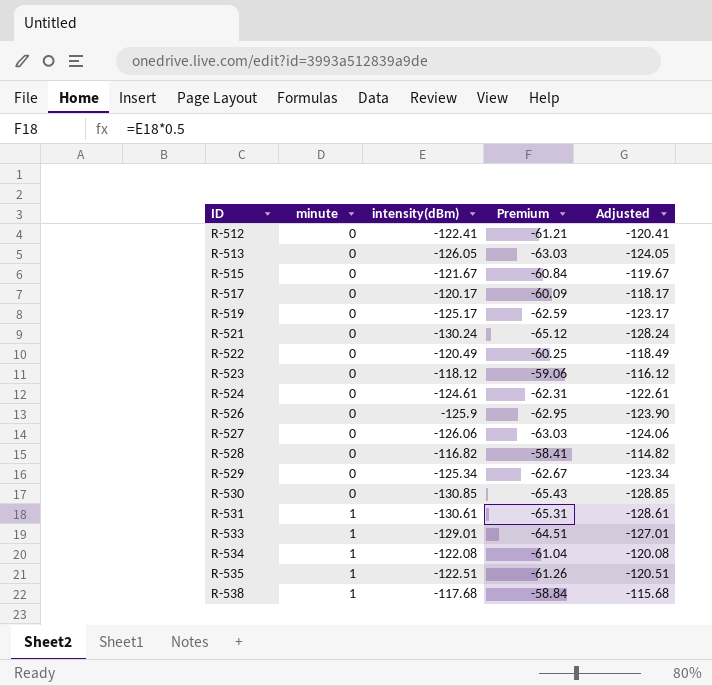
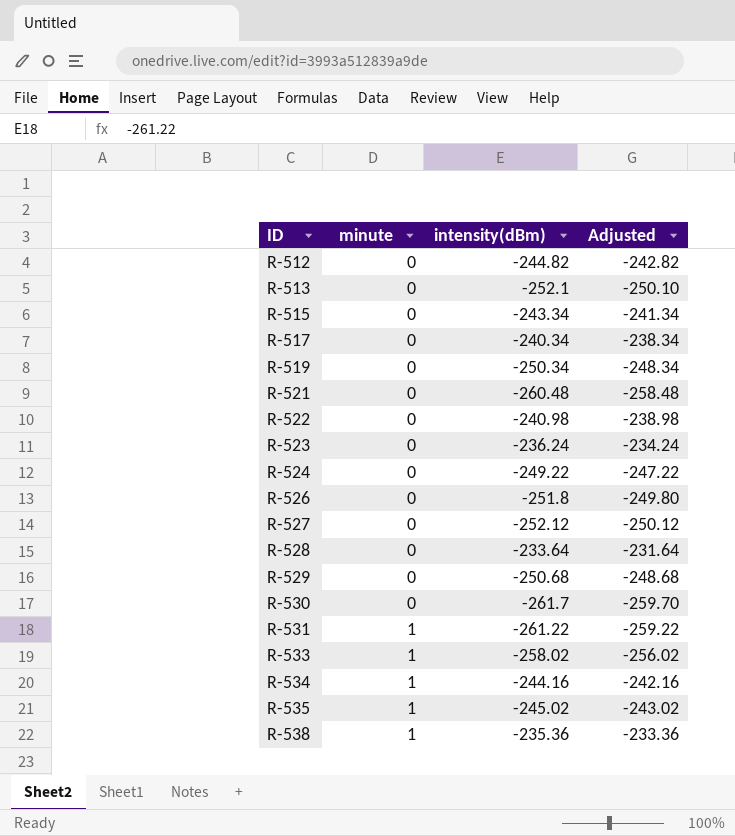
column Premium | formula: [intensity(dBm)] * 0.5 -> none
R-512 | intensity(dBm): -122.41 -> -244.82
R-512 | Adjusted: -120.41 -> -242.82
R-513 | intensity(dBm): -126.05 -> -252.1
R-513 | Adjusted: -124.05 -> -250.10
R-515 | intensity(dBm): -121.67 -> -243.34
R-515 | Adjusted: -119.67 -> -241.34
R-517 | intensity(dBm): -120.17 -> -240.34
R-517 | Adjusted: -118.17 -> -238.34
R-519 | intensity(dBm): -125.17 -> -250.34
R-519 | Adjusted: -123.17 -> -248.34
R-521 | intensity(dBm): -130.24 -> -260.48
R-521 | Adjusted: -128.24 -> -258.48
R-522 | intensity(dBm): -120.49 -> -240.98
R-522 | Adjusted: -118.49 -> -238.98
R-523 | intensity(dBm): -118.12 -> -236.24
R-523 | Adjusted: -116.12 -> -234.24
R-524 | intensity(dBm): -124.61 -> -249.22
R-524 | Adjusted: -122.61 -> -247.22
R-526 | intensity(dBm): -125.9 -> -251.8
R-526 | Adjusted: -123.90 -> -249.80
R-527 | intensity(dBm): -126.06 -> -252.12
R-527 | Adjusted: -124.06 -> -250.12
R-528 | intensity(dBm): -116.82 -> -233.64
R-528 | Adjusted: -114.82 -> -231.64
R-529 | intensity(dBm): -125.34 -> -250.68
R-529 | Adjusted: -123.34 -> -248.68
R-530 | intensity(dBm): -130.85 -> -261.7
R-530 | Adjusted: -128.85 -> -259.70
R-531 | intensity(dBm): -130.61 -> -261.22
R-531 | Adjusted: -128.61 -> -259.22
R-533 | intensity(dBm): -129.01 -> -258.02
R-533 | Adjusted: -127.01 -> -256.02
R-534 | intensity(dBm): -122.08 -> -244.16
R-534 | Adjusted: -120.08 -> -242.16
R-535 | intensity(dBm): -122.51 -> -245.02
R-535 | Adjusted: -120.51 -> -243.02
R-538 | intensity(dBm): -117.68 -> -235.36
R-538 | Adjusted: -115.68 -> -233.36

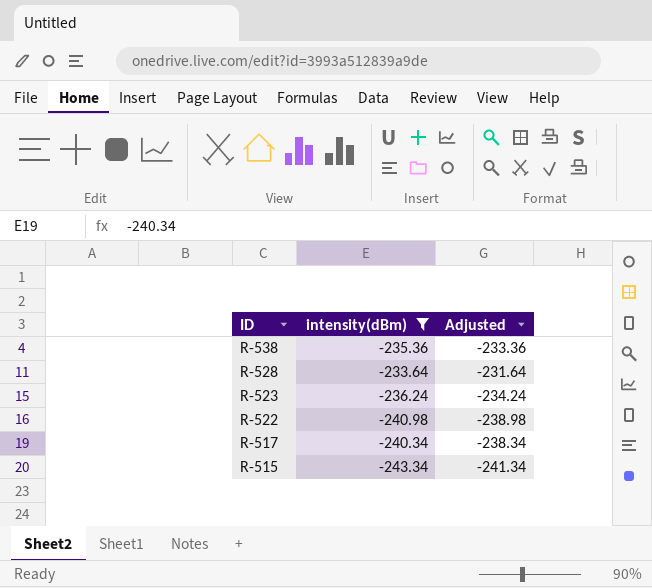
filter: none -> intensity(dBm) >= -243.34
row order: ID ascending -> ID descending
column minute | position: 2 -> none

